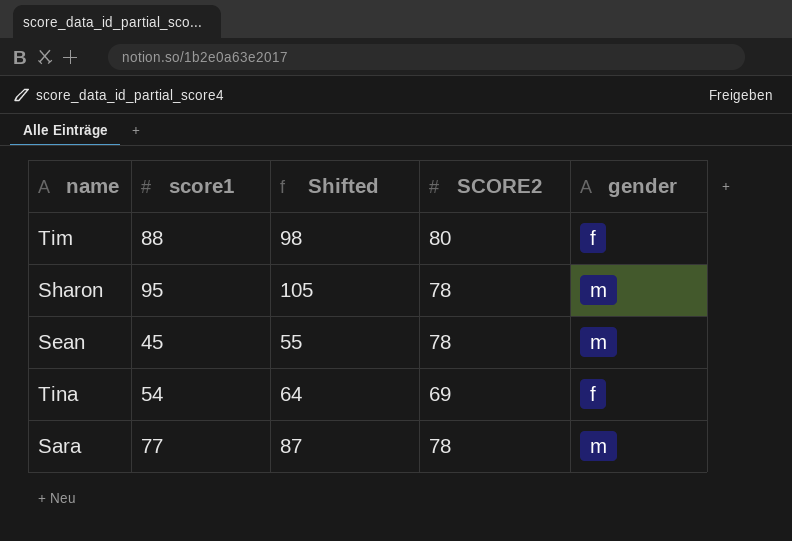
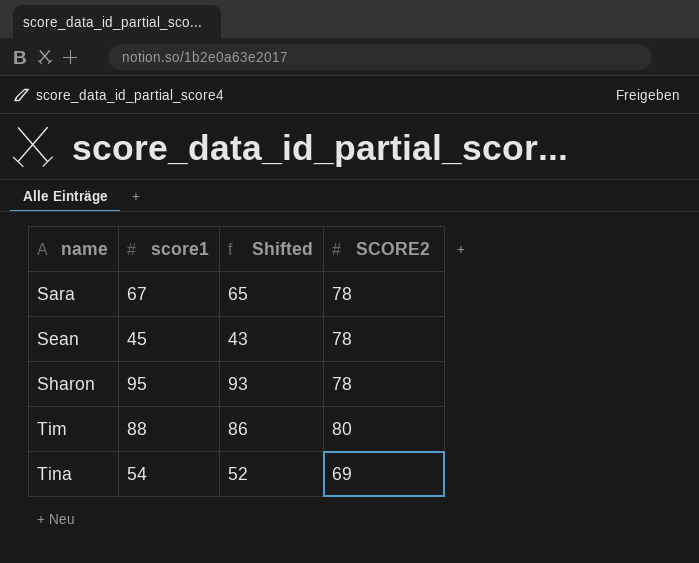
row order: none -> name ascending
column gender | position: 5 -> none
column Shifted | formula: [score1] + 10 -> [score1] - 2
Sara | score1: 77 -> 67

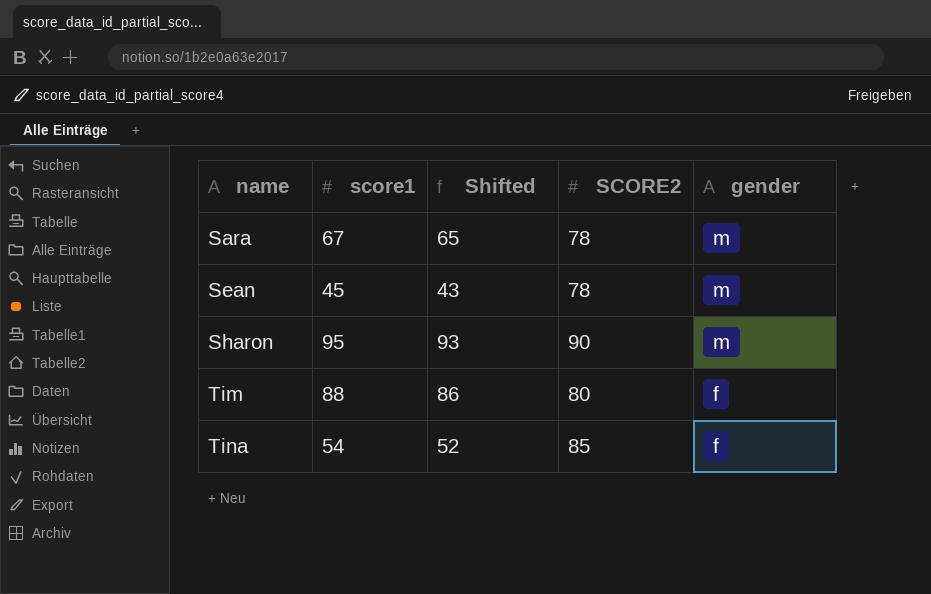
column gender | position: none -> 5
Sharon | SCORE2: 78 -> 90
Tina | SCORE2: 69 -> 85

